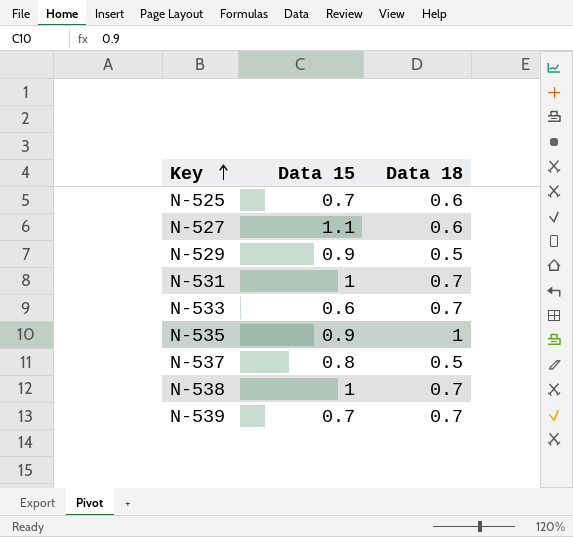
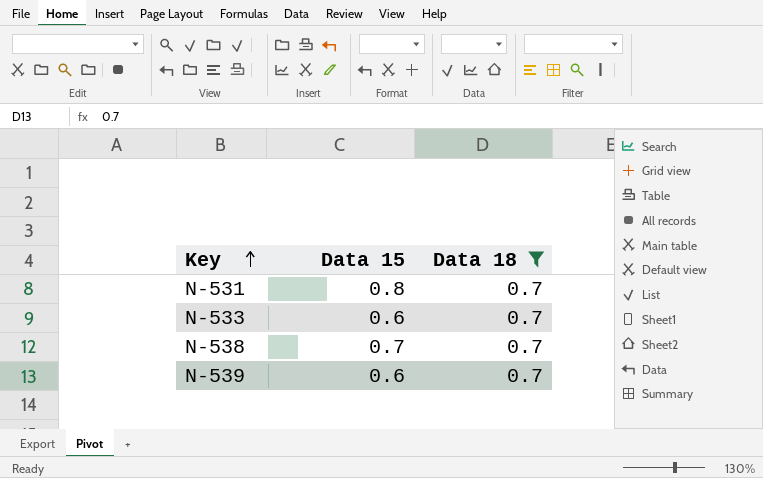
filter: none -> Data 18 = 0.7
N-531 | Data 15: 1 -> 0.8
N-538 | Data 15: 1 -> 0.7
N-539 | Data 15: 0.7 -> 0.6

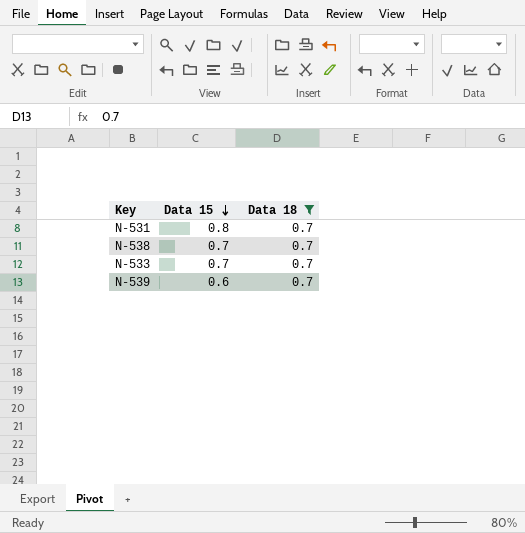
row order: Key ascending -> Data 15 descending
N-533 | Data 15: 0.6 -> 0.7

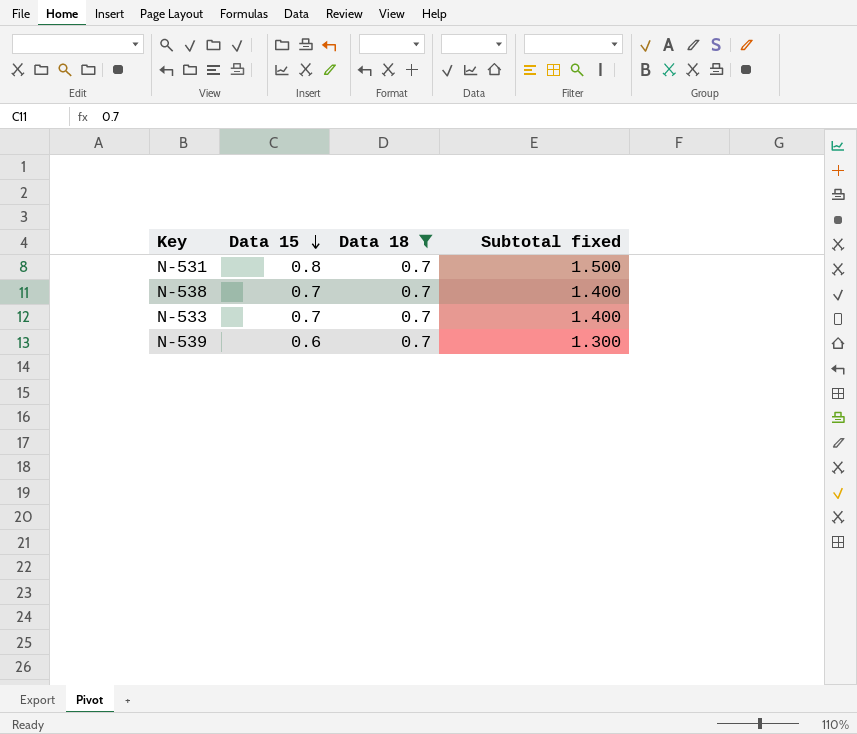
column Subtotal fixed | formula: none -> [Data 15] + [Data 18]

